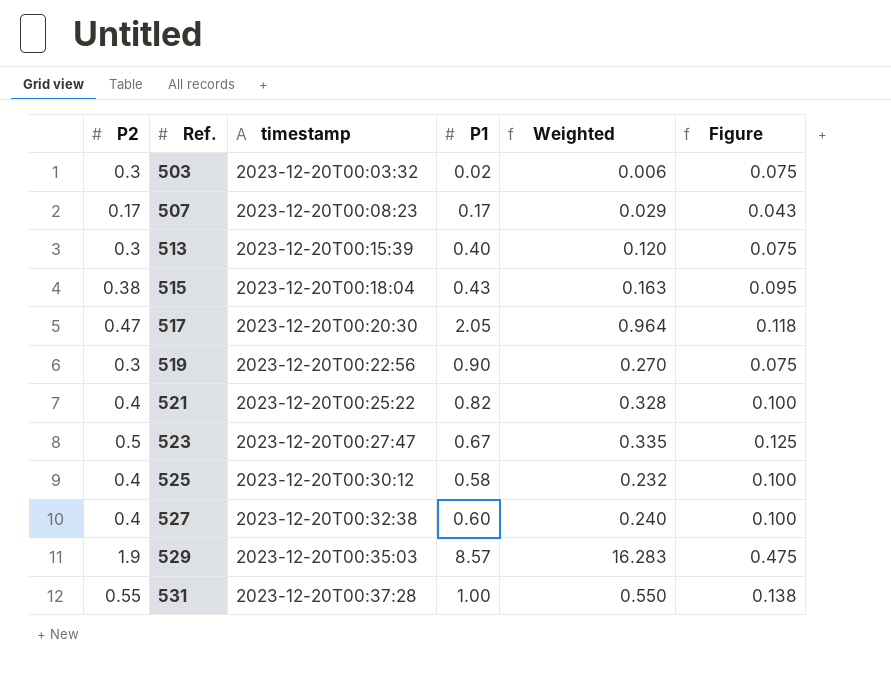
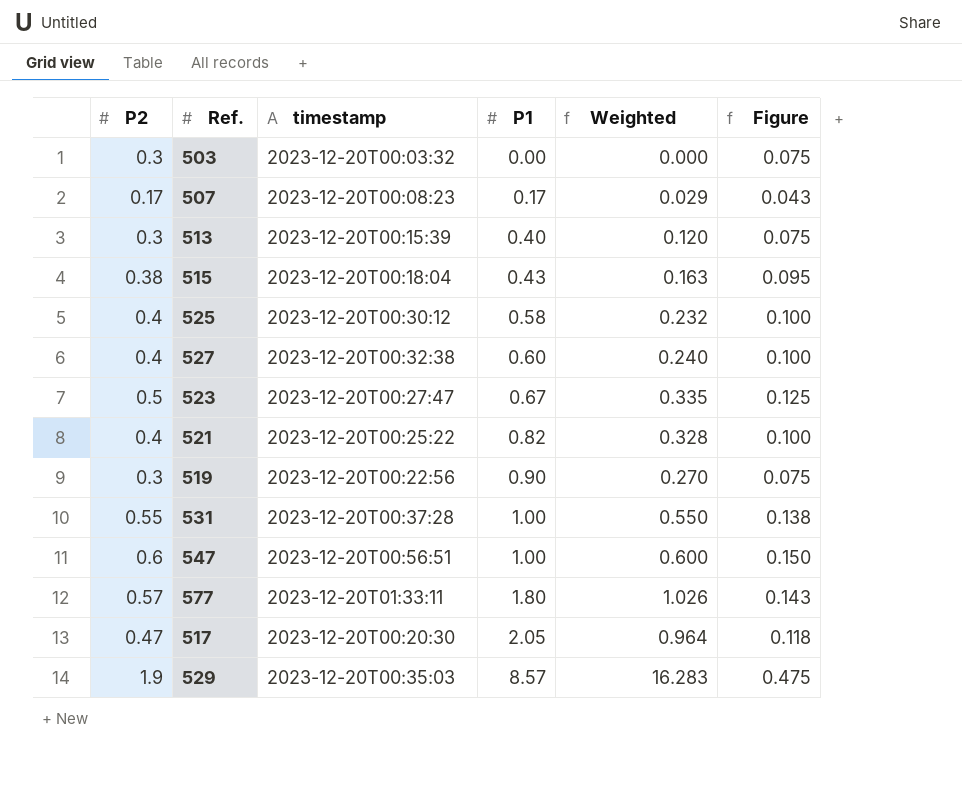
row order: Ref. ascending -> P1 ascending
503 | P1: 0.02 -> 0.00
503 | Weighted: 0.006 -> 0.000
row 547: none -> 0.6 | 2023-12-20T00:56:51 | 1.00 | 0.600 | 0.150
row 577: none -> 0.57 | 2023-12-20T01:33:11 | 1.80 | 1.026 | 0.143

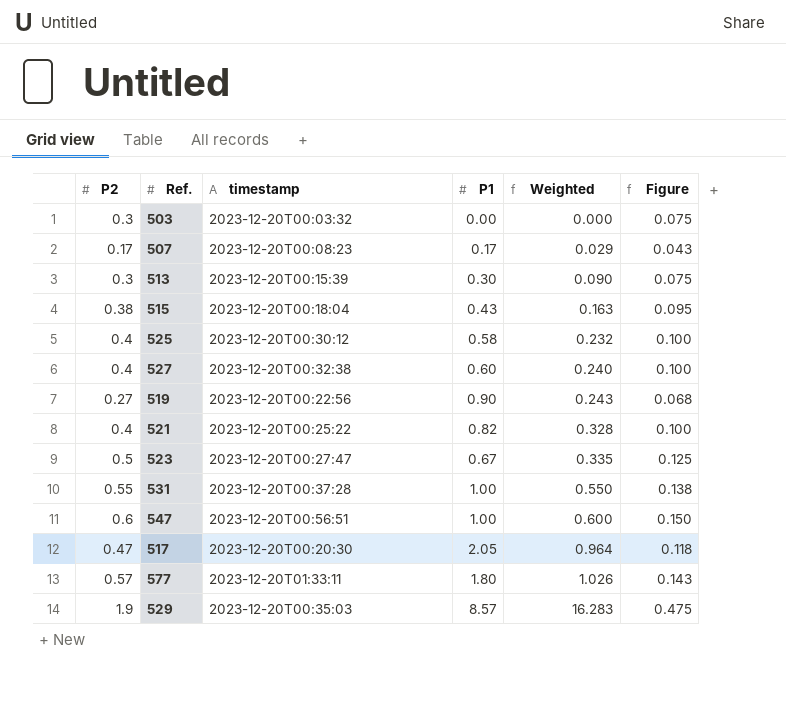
row order: P1 ascending -> Weighted ascending
513 | P1: 0.40 -> 0.30
513 | Weighted: 0.120 -> 0.090
519 | P2: 0.3 -> 0.27
519 | Weighted: 0.270 -> 0.243
519 | Figure: 0.075 -> 0.068

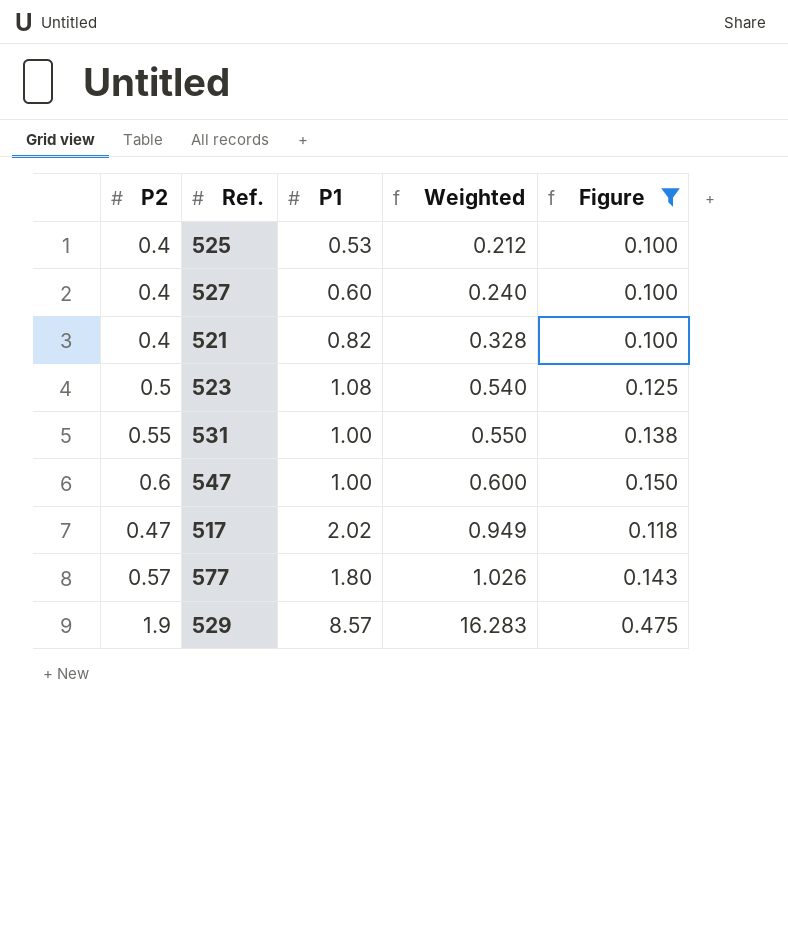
filter: none -> Figure >= 0.100
column timestamp | position: 3 -> none
525 | P1: 0.58 -> 0.53
525 | Weighted: 0.232 -> 0.212
523 | P1: 0.67 -> 1.08
523 | Weighted: 0.335 -> 0.540
517 | P1: 2.05 -> 2.02
517 | Weighted: 0.964 -> 0.949

